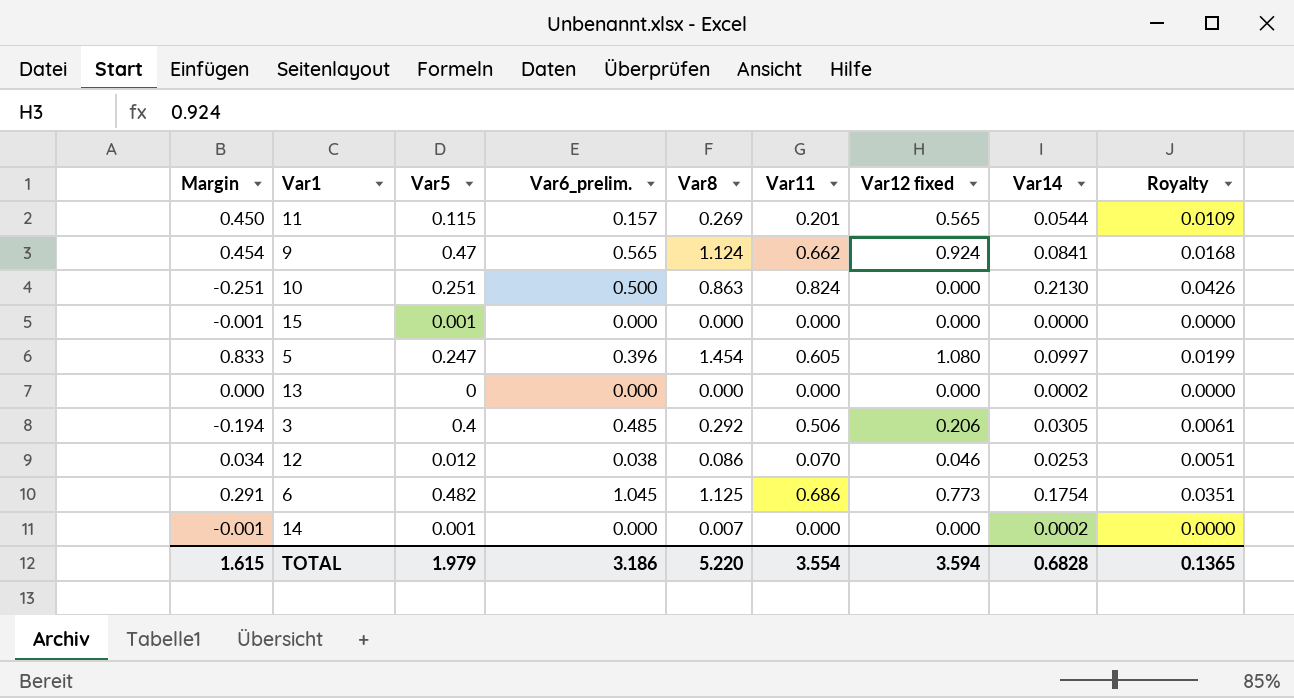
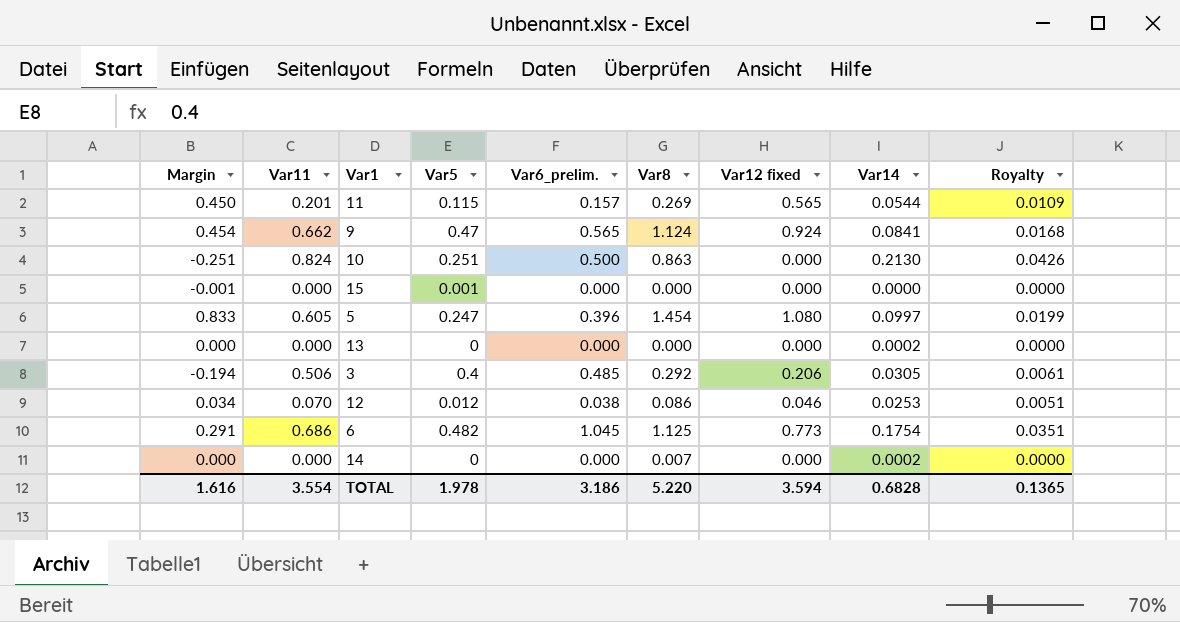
column Var11 | position: 6 -> 2
14 | Margin: -0.001 -> 0.000
14 | Var5: 0.001 -> 0
TOTAL | Margin: 1.615 -> 1.616
TOTAL | Var5: 1.979 -> 1.978

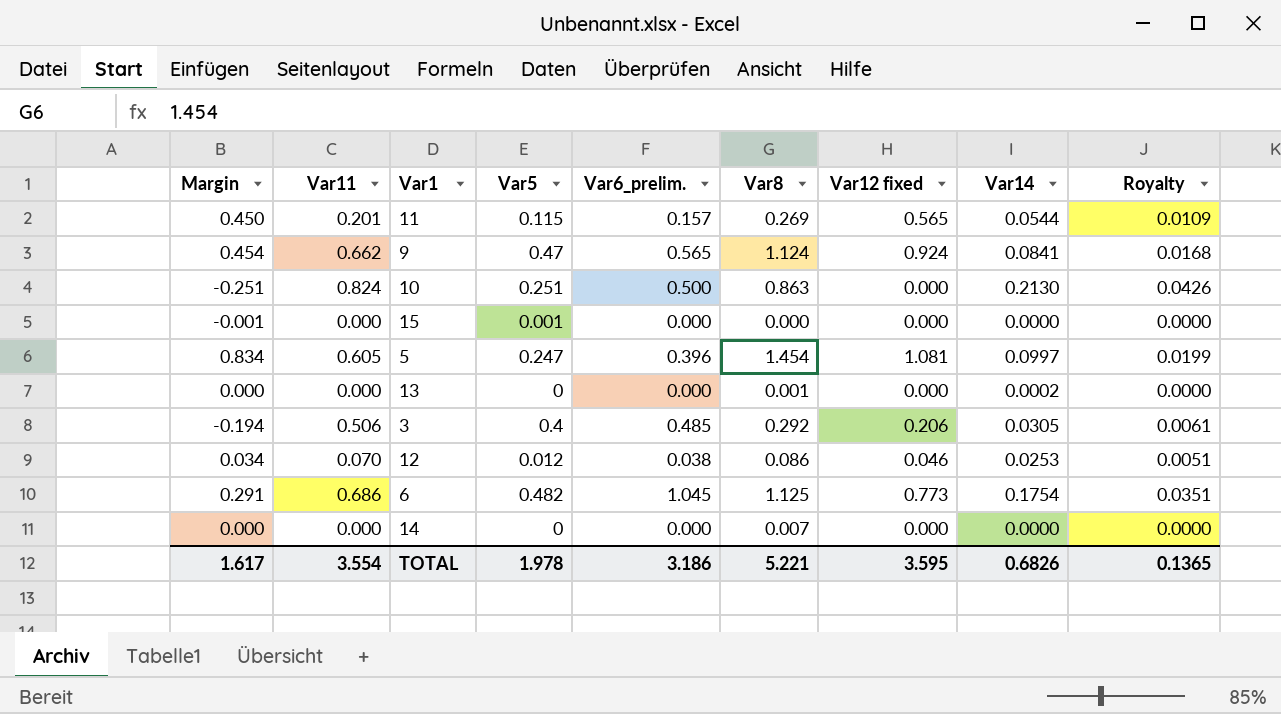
5 | Margin: 0.833 -> 0.834
5 | Var12 fixed: 1.080 -> 1.081
13 | Var8: 0.000 -> 0.001
14 | Var14: 0.0002 -> 0.0000
TOTAL | Margin: 1.616 -> 1.617
TOTAL | Var8: 5.220 -> 5.221
TOTAL | Var12 fixed: 3.594 -> 3.595
TOTAL | Var14: 0.6828 -> 0.6826

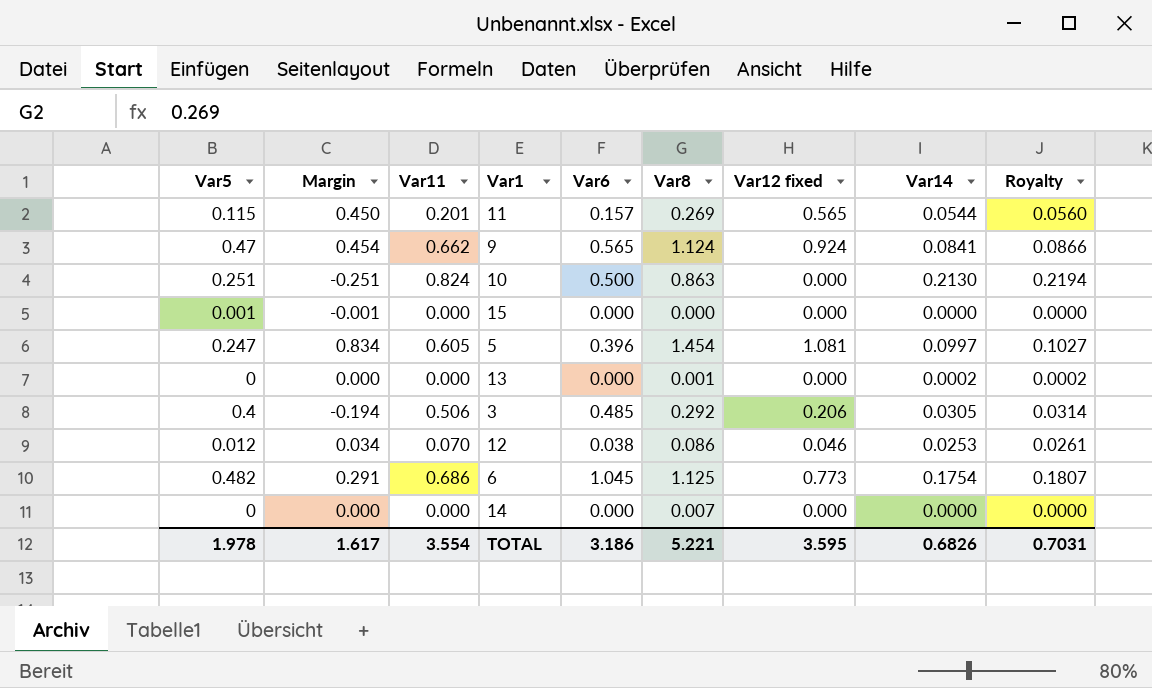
column Var5 | position: 4 -> 1
column name: Var6_prelim. -> Var6
column Royalty | formula: [Var14] * 0.2 -> [Var14] * 1.03
TOTAL | Royalty: 0.1365 -> 0.7031

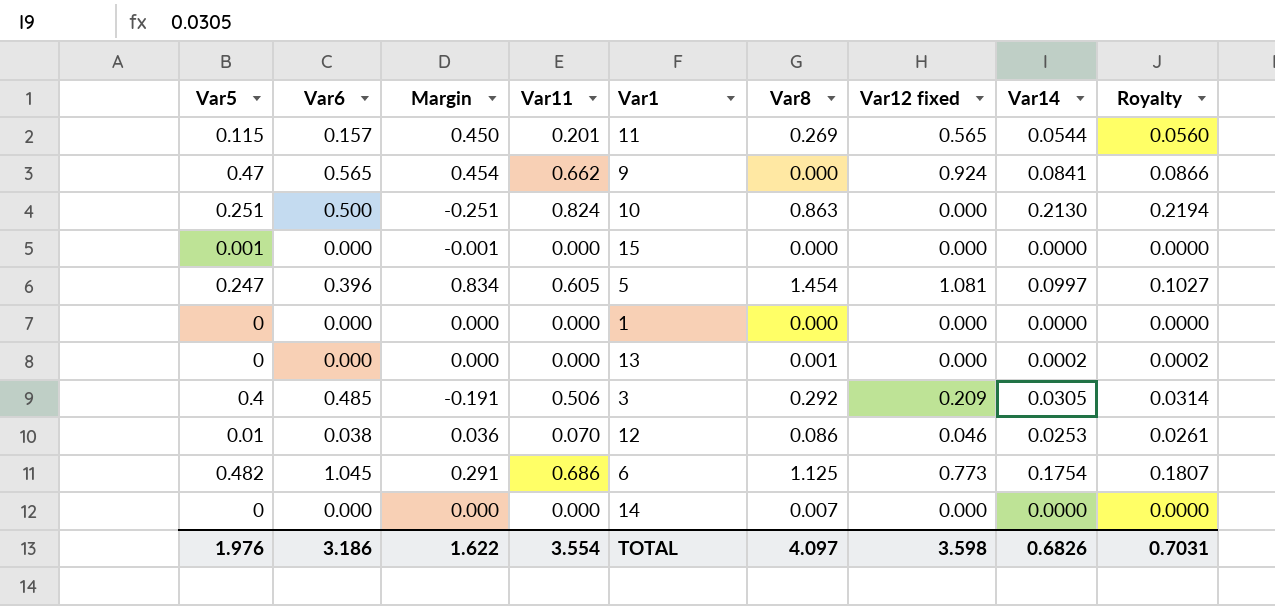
column Var6 | position: 5 -> 2
9 | Var8: 1.124 -> 0.000
row 1: none -> 0 | 0.000 | 0.000 | 0.000 | 0.000 | 0.000 | 0.0000 | 0.0000
3 | Margin: -0.194 -> -0.191
3 | Var12 fixed: 0.206 -> 0.209
12 | Var5: 0.012 -> 0.01
12 | Margin: 0.034 -> 0.036
TOTAL | Var5: 1.978 -> 1.976
TOTAL | Margin: 1.617 -> 1.622
TOTAL | Var8: 5.221 -> 4.097
TOTAL | Var12 fixed: 3.595 -> 3.598

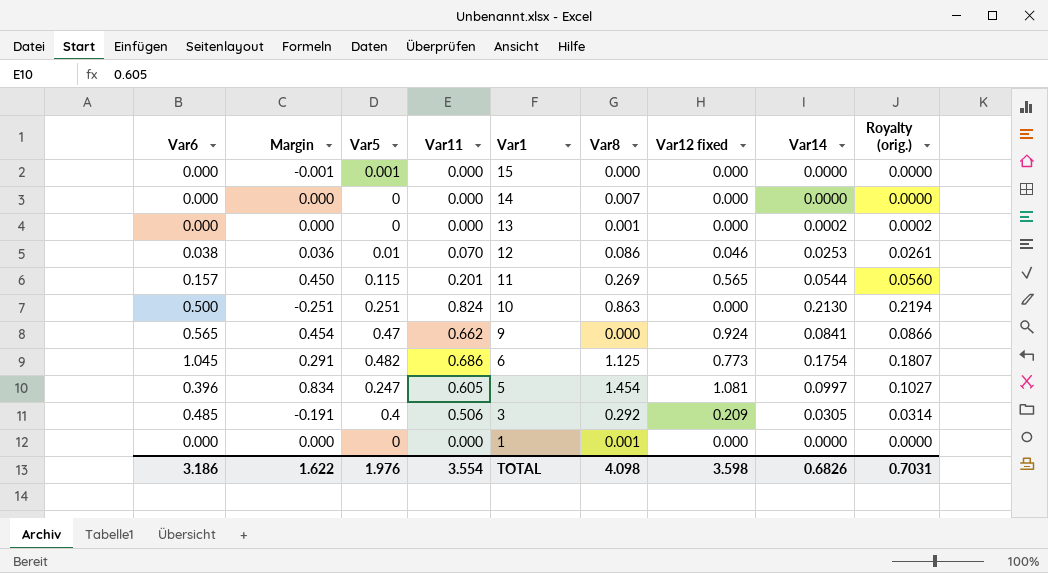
row order: none -> Var1 descending
column Var5 | position: 1 -> 3
column name: Royalty -> Royalty (orig.)
1 | Var8: 0.000 -> 0.001
TOTAL | Var8: 4.097 -> 4.098

